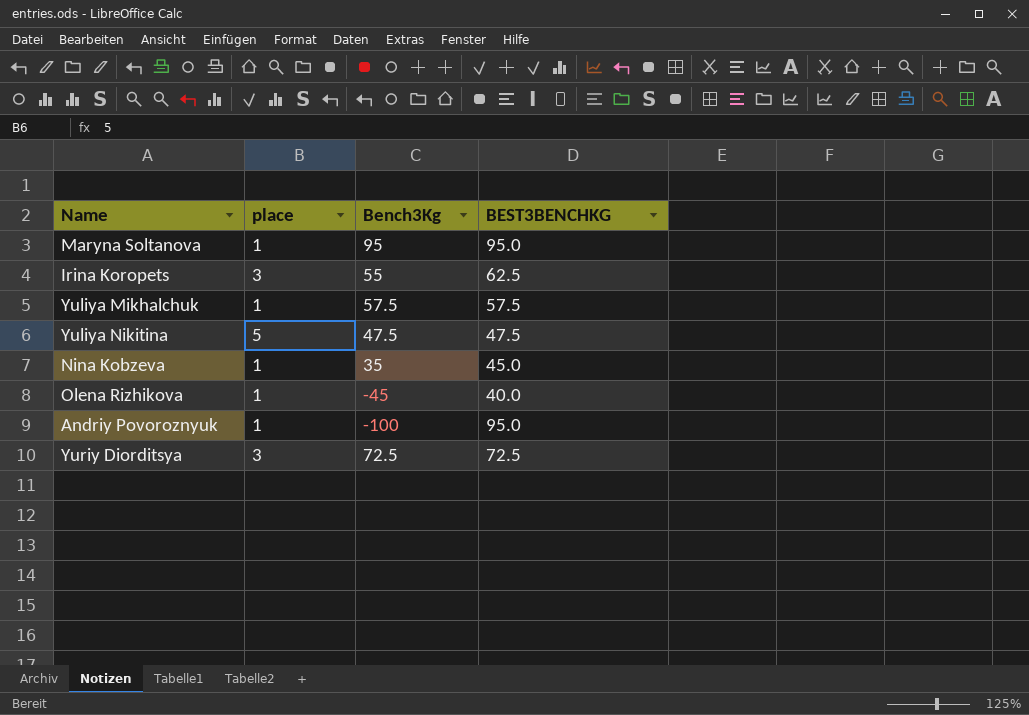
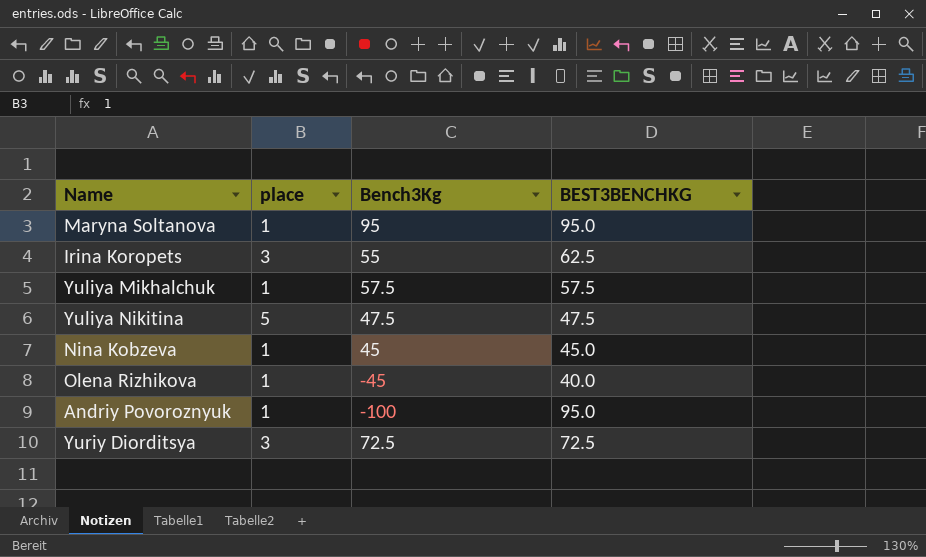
Nina Kobzeva | Bench3Kg: 35 -> 45

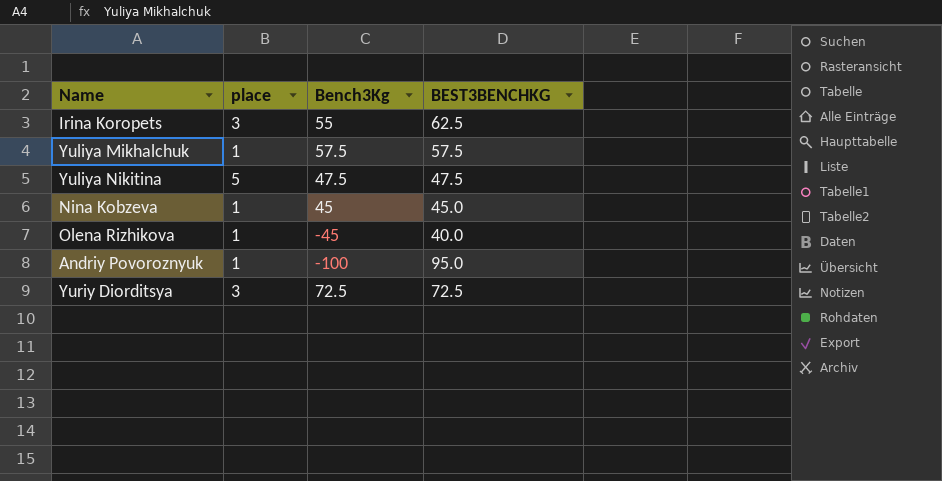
row Maryna Soltanova: 1 | 95 | 95.0 -> none

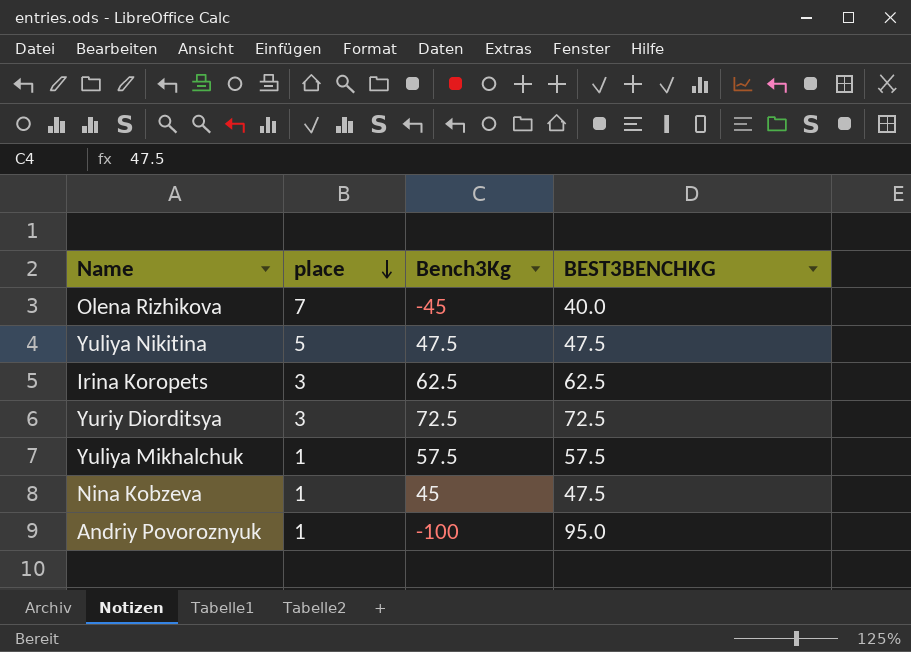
row order: none -> place descending
Olena Rizhikova | place: 1 -> 7
Irina Koropets | Bench3Kg: 55 -> 62.5
Nina Kobzeva | BEST3BENCHKG: 45.0 -> 47.5

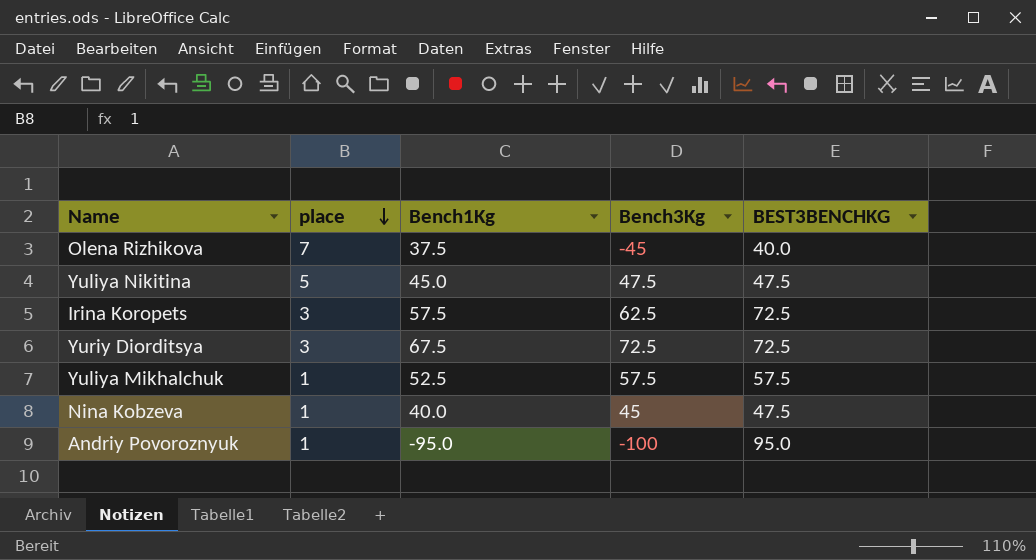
column Bench1Kg | position: none -> 3
Irina Koropets | BEST3BENCHKG: 62.5 -> 72.5

